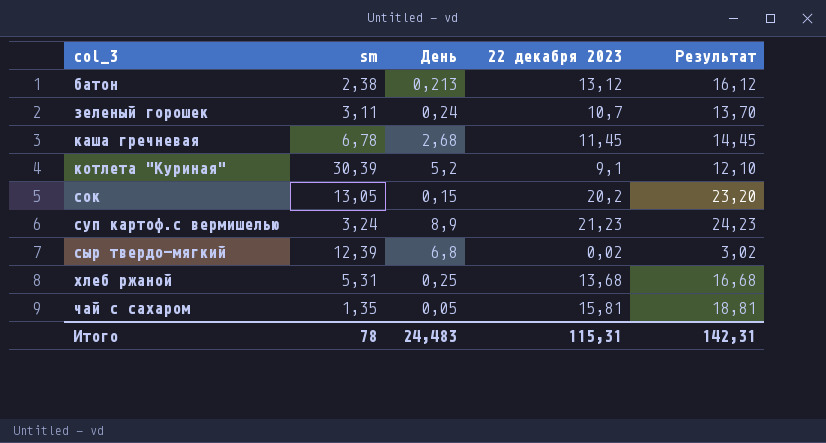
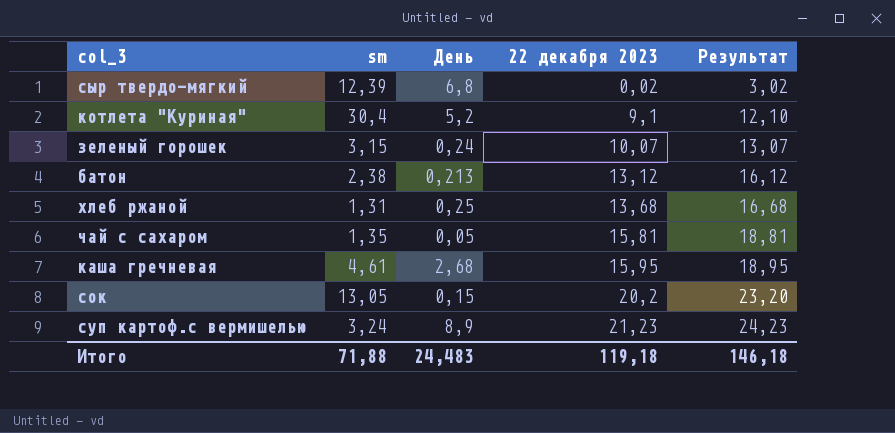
row order: col_3 ascending -> 22 декабря 2023 ascending
котлета "Куриная" | sm: 30,39 -> 30,4
зеленый горошек | sm: 3,11 -> 3,15
зеленый горошек | 22 декабря 2023: 10,7 -> 10,07
зеленый горошек | Результат: 13,70 -> 13,07
хлеб ржаной | sm: 5,31 -> 1,31
каша гречневая | sm: 6,78 -> 4,61
каша гречневая | 22 декабря 2023: 11,45 -> 15,95
каша гречневая | Результат: 14,45 -> 18,95
Итого | sm: 78 -> 71,88
Итого | 22 декабря 2023: 115,31 -> 119,18
Итого | Результат: 142,31 -> 146,18

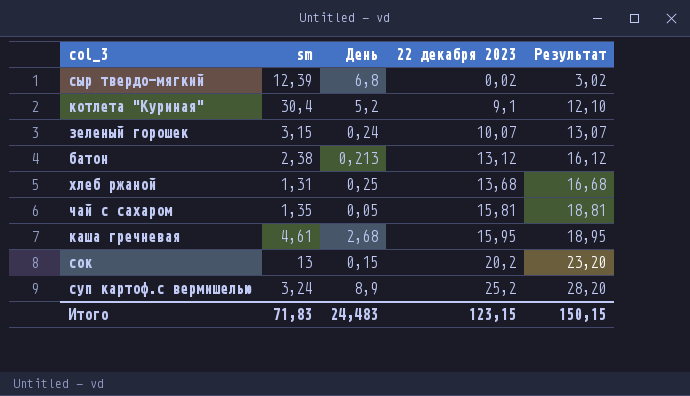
сок | sm: 13,05 -> 13
суп картоф.с вермишелью | 22 декабря 2023: 21,23 -> 25,2
суп картоф.с вермишелью | Результат: 24,23 -> 28,20
Итого | sm: 71,88 -> 71,83
Итого | 22 декабря 2023: 119,18 -> 123,15
Итого | Результат: 146,18 -> 150,15

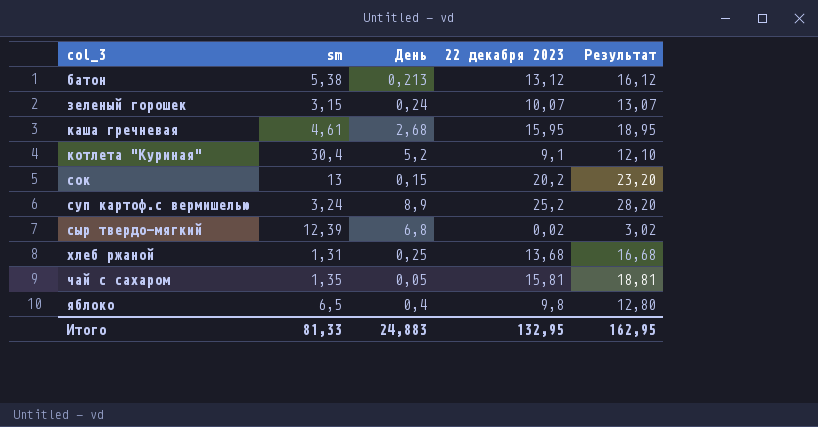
row order: 22 декабря 2023 ascending -> col_3 ascending
батон | sm: 2,38 -> 5,38
row яблоко: none -> 6,5 | 0,4 | 9,8 | 12,80
Итого | sm: 71,83 -> 81,33
Итого | День: 24,483 -> 24,883
Итого | 22 декабря 2023: 123,15 -> 132,95
Итого | Результат: 150,15 -> 162,95

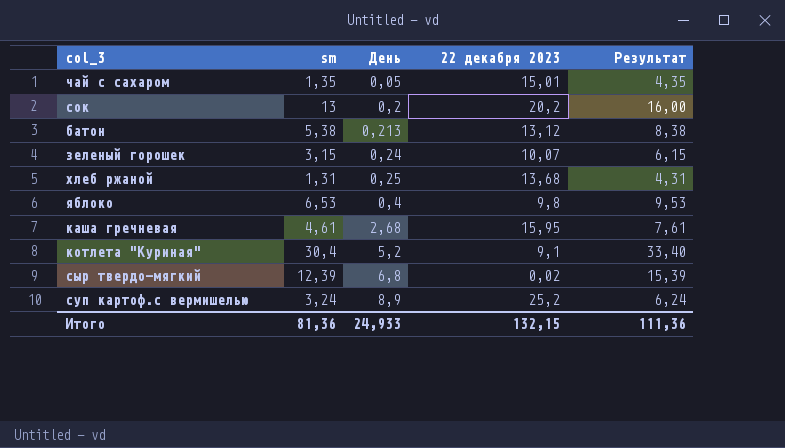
row order: col_3 ascending -> День ascending
column Результат | formula: [22 декабря 2023] + 3 -> [sm] + 3
чай с сахаром | 22 декабря 2023: 15,81 -> 15,01
сок | День: 0,15 -> 0,2
яблоко | sm: 6,5 -> 6,53
Итого | sm: 81,33 -> 81,36
Итого | День: 24,883 -> 24,933
Итого | 22 декабря 2023: 132,95 -> 132,15
Итого | Результат: 162,95 -> 111,36

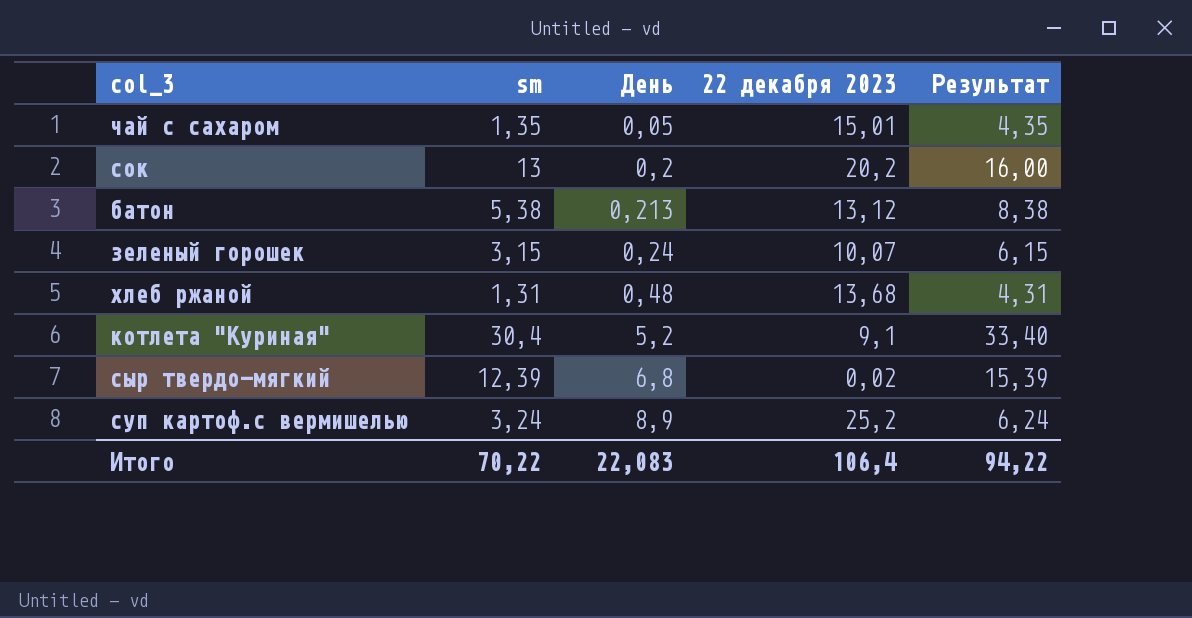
row яблоко: 6,53 | 0,4 | 9,8 | 9,53 -> none
row каша гречневая: 4,61 | 2,68 | 15,95 | 7,61 -> none
хлеб ржаной | День: 0,25 -> 0,48
Итого | sm: 81,36 -> 70,22
Итого | День: 24,933 -> 22,083
Итого | 22 декабря 2023: 132,15 -> 106,4
Итого | Результат: 111,36 -> 94,22

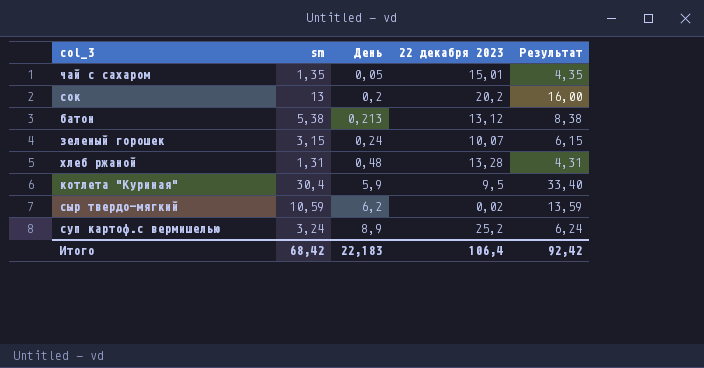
хлеб ржаной | 22 декабря 2023: 13,68 -> 13,28
котлета "Куриная" | День: 5,2 -> 5,9
котлета "Куриная" | 22 декабря 2023: 9,1 -> 9,5
сыр твердо-мягкий | sm: 12,39 -> 10,59
сыр твердо-мягкий | День: 6,8 -> 6,2
сыр твердо-мягкий | Результат: 15,39 -> 13,59
Итого | sm: 70,22 -> 68,42
Итого | День: 22,083 -> 22,183
Итого | Результат: 94,22 -> 92,42

